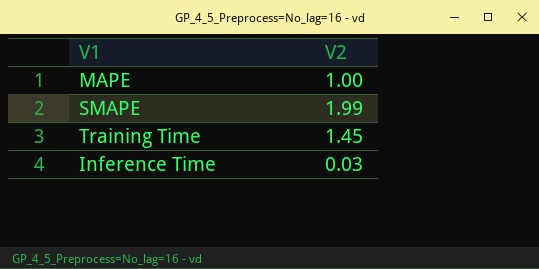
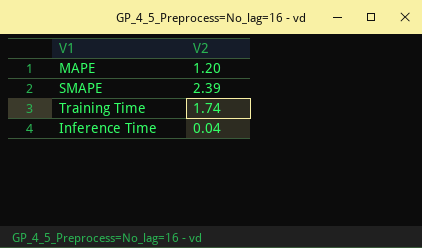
MAPE | V2: 1.00 -> 1.20
SMAPE | V2: 1.99 -> 2.39
Training Time | V2: 1.45 -> 1.74
Inference Time | V2: 0.03 -> 0.04

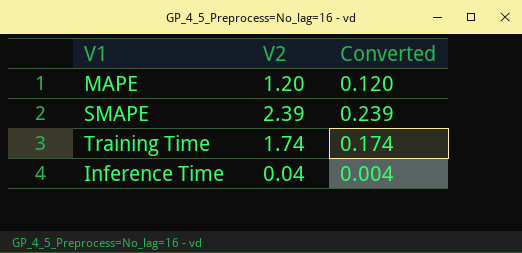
column Converted | formula: none -> [V2] * 0.1

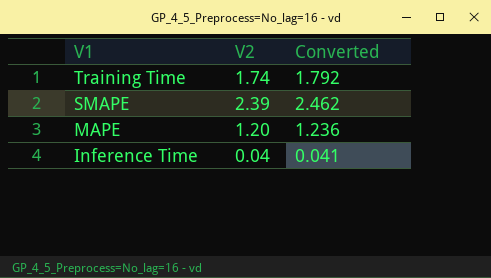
row order: none -> V1 descending
column Converted | formula: [V2] * 0.1 -> [V2] * 1.03

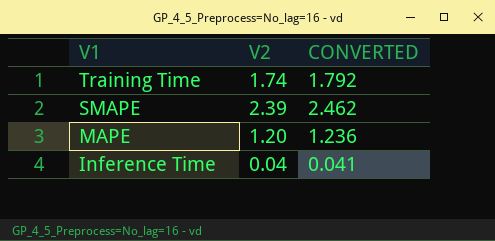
column name: Converted -> CONVERTED

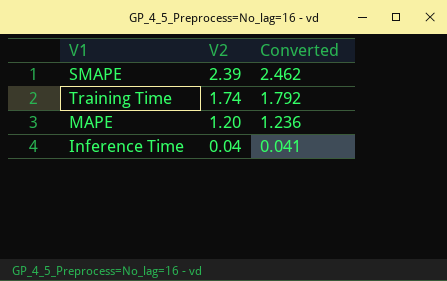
row order: V1 descending -> V2 descending
column name: CONVERTED -> Converted

